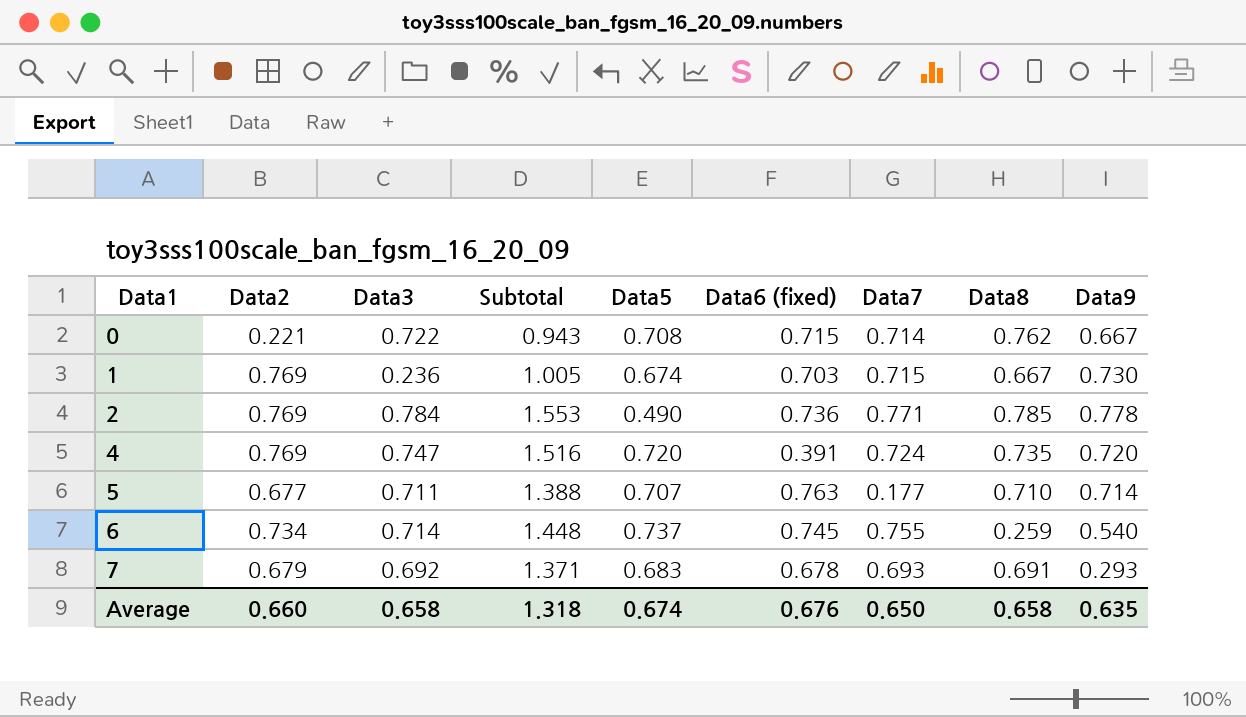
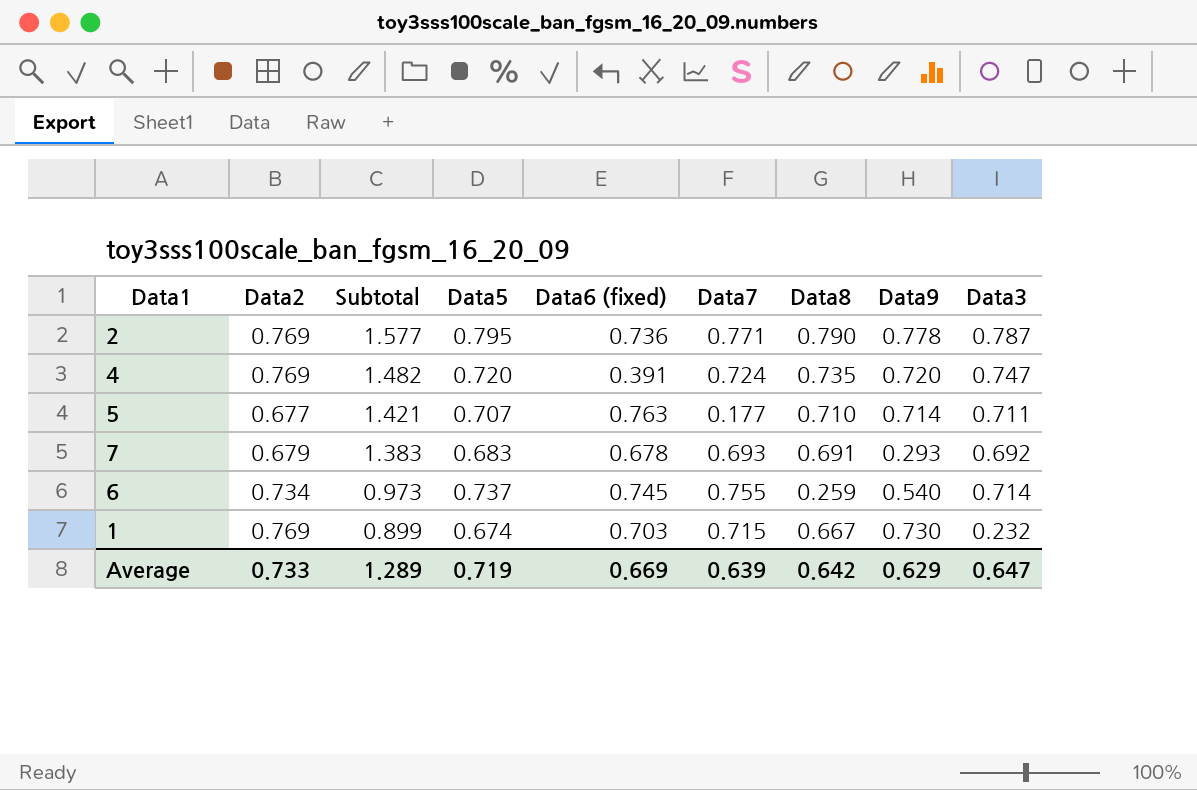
row order: Data1 ascending -> Subtotal descending
column Subtotal | formula: [Data2] + [Data3] -> [Data8] + [Data3]
column Data3 | position: 3 -> 9
row 0: 0.221 | 0.722 | 0.943 | 0.708 | 0.715 | 0.714 | 0.762 | 0.667 -> none
2 | Data5: 0.490 -> 0.795
2 | Data8: 0.785 -> 0.790
2 | Data3: 0.784 -> 0.787
1 | Data3: 0.236 -> 0.232
Average | Data2: 0.660 -> 0.733
Average | Subtotal: 1.318 -> 1.289
Average | Data5: 0.674 -> 0.719
Average | Data6 (fixed): 0.676 -> 0.669
Average | Data7: 0.650 -> 0.639
Average | Data8: 0.658 -> 0.642
Average | Data9: 0.635 -> 0.629
Average | Data3: 0.658 -> 0.647

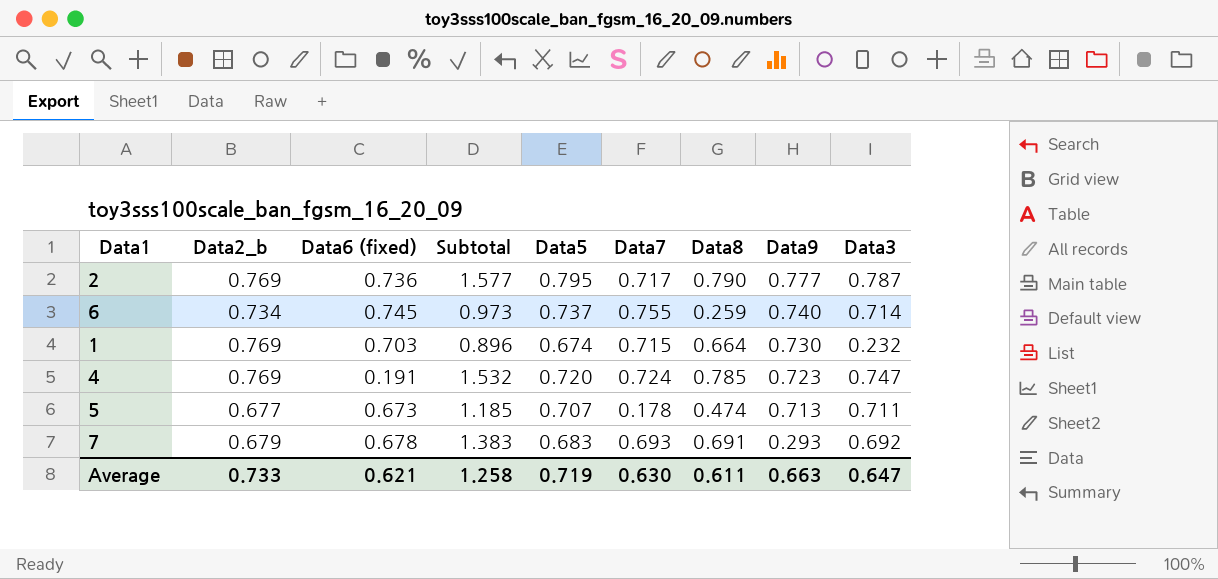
row order: Subtotal descending -> Data9 descending
column name: Data2 -> Data2_b
column Data6 (fixed) | position: 5 -> 3
2 | Data7: 0.771 -> 0.717
2 | Data9: 0.778 -> 0.777
6 | Data9: 0.540 -> 0.740
1 | Subtotal: 0.899 -> 0.896
1 | Data8: 0.667 -> 0.664
4 | Data6 (fixed): 0.391 -> 0.191
4 | Subtotal: 1.482 -> 1.532
4 | Data8: 0.735 -> 0.785
4 | Data9: 0.720 -> 0.723
5 | Data6 (fixed): 0.763 -> 0.673
5 | Subtotal: 1.421 -> 1.185
5 | Data7: 0.177 -> 0.178
5 | Data8: 0.710 -> 0.474
5 | Data9: 0.714 -> 0.713
Average | Data6 (fixed): 0.669 -> 0.621
Average | Subtotal: 1.289 -> 1.258
Average | Data7: 0.639 -> 0.630
Average | Data8: 0.642 -> 0.611
Average | Data9: 0.629 -> 0.663

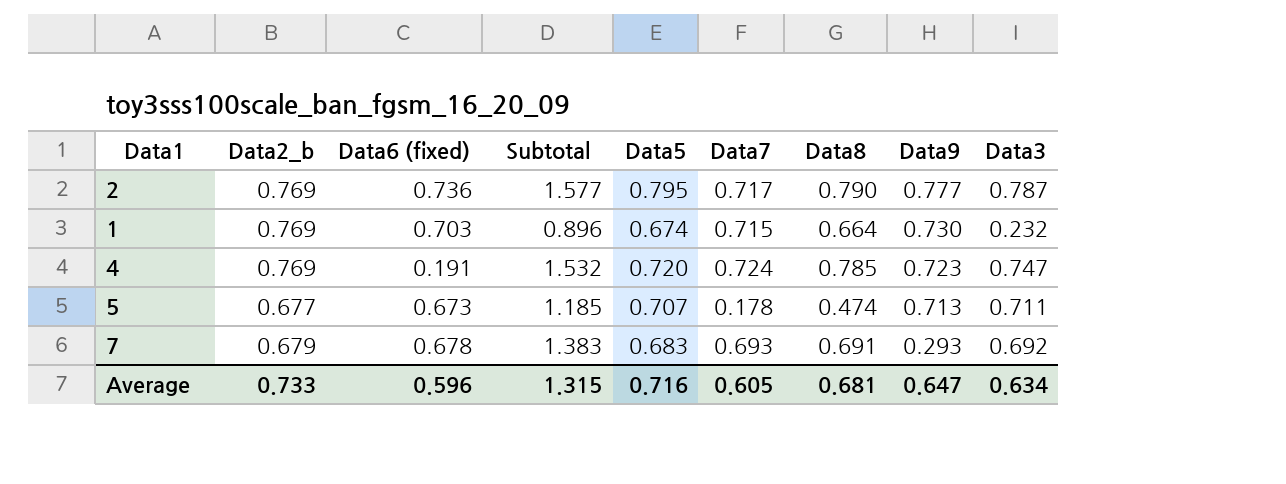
row 6: 0.734 | 0.745 | 0.973 | 0.737 | 0.755 | 0.259 | 0.740 | 0.714 -> none
Average | Data6 (fixed): 0.621 -> 0.596
Average | Subtotal: 1.258 -> 1.315
Average | Data5: 0.719 -> 0.716
Average | Data7: 0.630 -> 0.605
Average | Data8: 0.611 -> 0.681
Average | Data9: 0.663 -> 0.647
Average | Data3: 0.647 -> 0.634

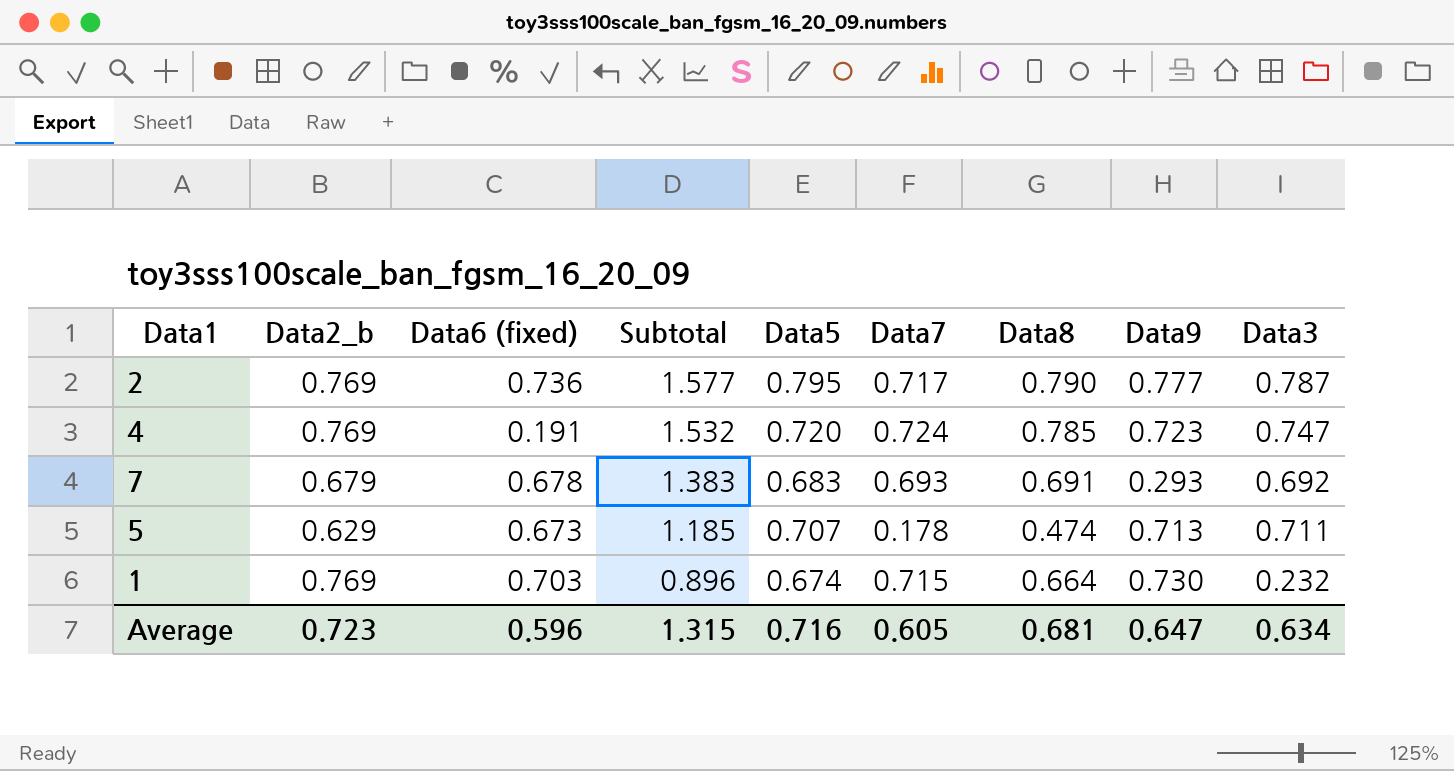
row order: Data9 descending -> Subtotal descending
5 | Data2_b: 0.677 -> 0.629
Average | Data2_b: 0.733 -> 0.723

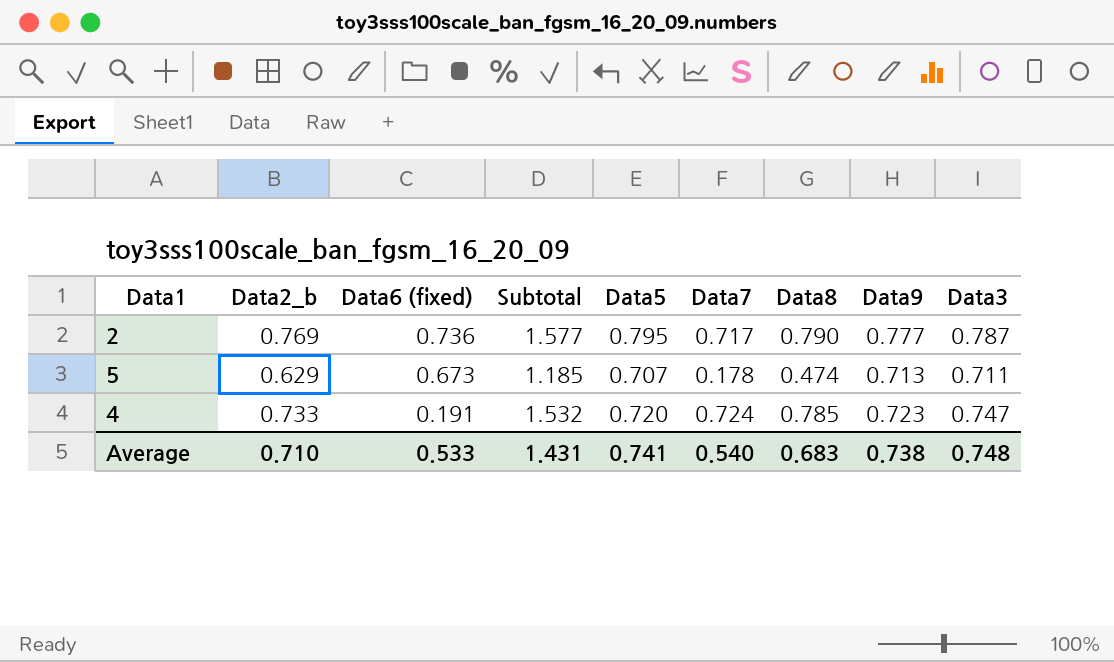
row order: Subtotal descending -> Data6 (fixed) descending
row 7: 0.679 | 0.678 | 1.383 | 0.683 | 0.693 | 0.691 | 0.293 | 0.692 -> none
row 1: 0.769 | 0.703 | 0.896 | 0.674 | 0.715 | 0.664 | 0.730 | 0.232 -> none
4 | Data2_b: 0.769 -> 0.733
Average | Data2_b: 0.723 -> 0.710
Average | Data6 (fixed): 0.596 -> 0.533
Average | Subtotal: 1.315 -> 1.431
Average | Data5: 0.716 -> 0.741
Average | Data7: 0.605 -> 0.540
Average | Data8: 0.681 -> 0.683
Average | Data9: 0.647 -> 0.738
Average | Data3: 0.634 -> 0.748

